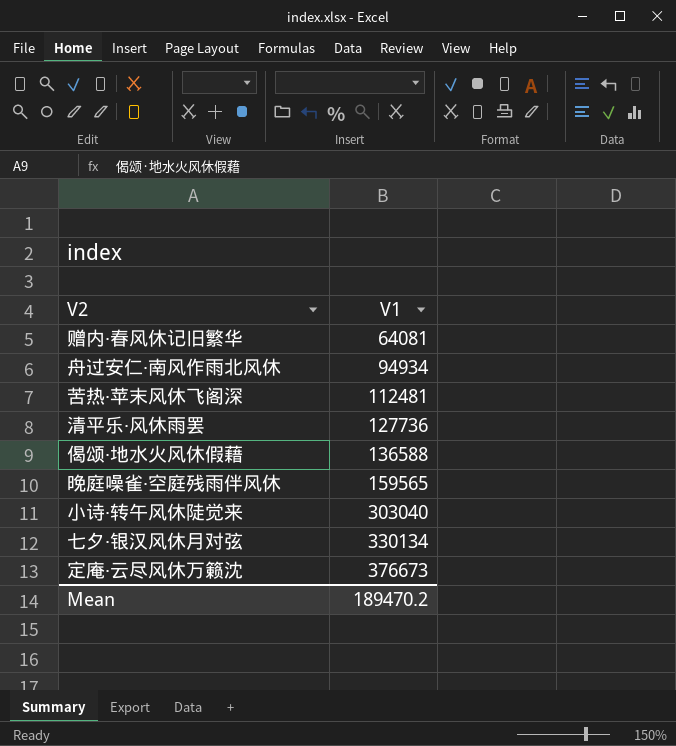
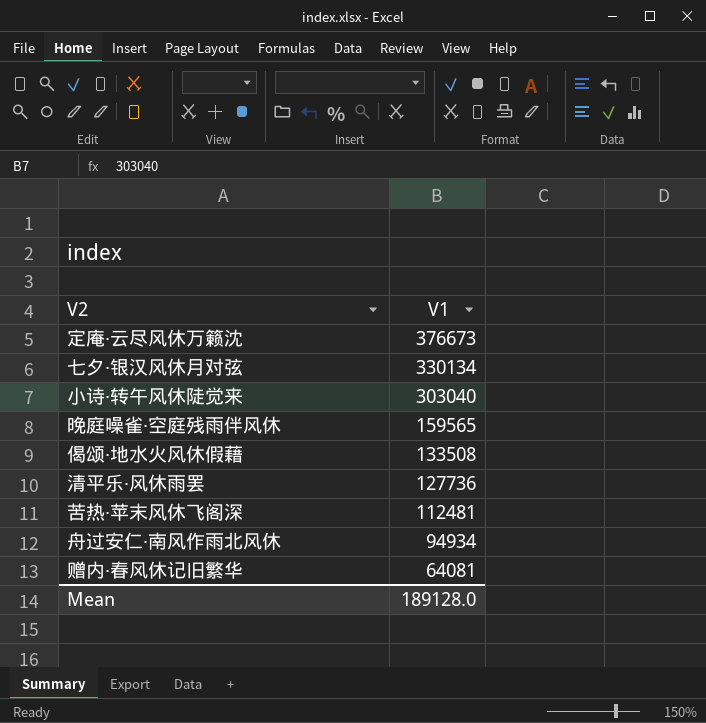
row order: V1 ascending -> V1 descending
偈颂·地水火风休假藉 | V1: 136588 -> 133508
Mean | V1: 189470.2 -> 189128.0

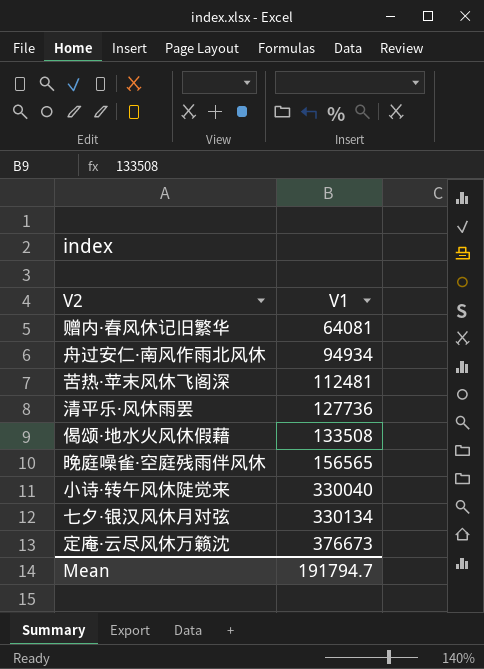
row order: V1 descending -> V1 ascending
晚庭噪雀·空庭残雨伴风休 | V1: 159565 -> 156565
小诗·转午风休陡觉来 | V1: 303040 -> 330040
Mean | V1: 189128.0 -> 191794.7

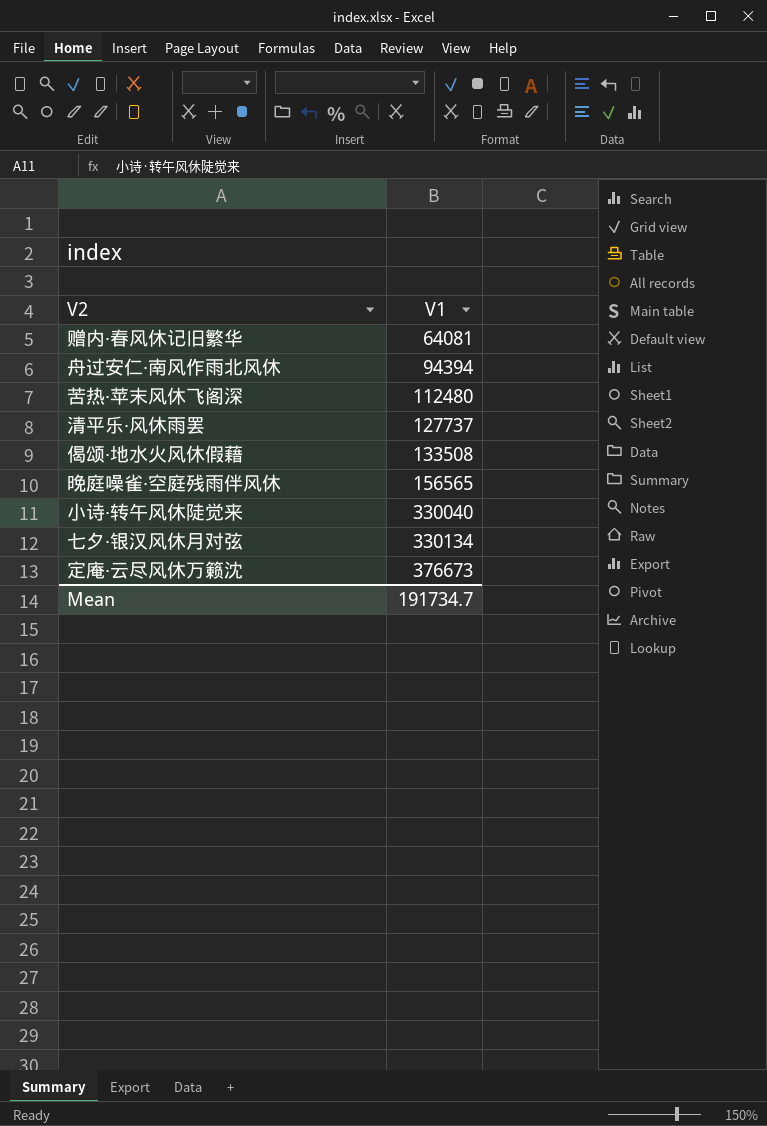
舟过安仁·南风作雨北风休 | V1: 94934 -> 94394
苦热·苹末风休飞阁深 | V1: 112481 -> 112480
清平乐·风休雨罢 | V1: 127736 -> 127737
Mean | V1: 191794.7 -> 191734.7

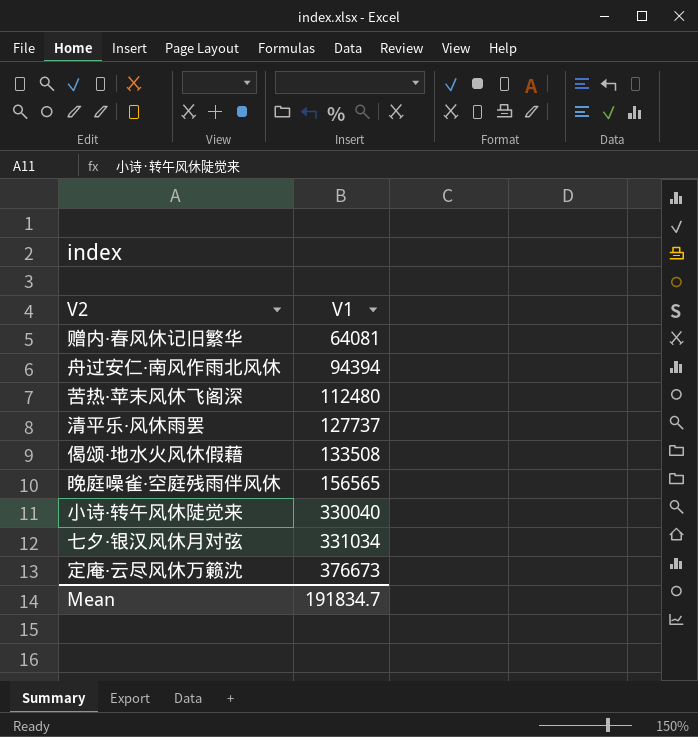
七夕·银汉风休月对弦 | V1: 330134 -> 331034
Mean | V1: 191734.7 -> 191834.7

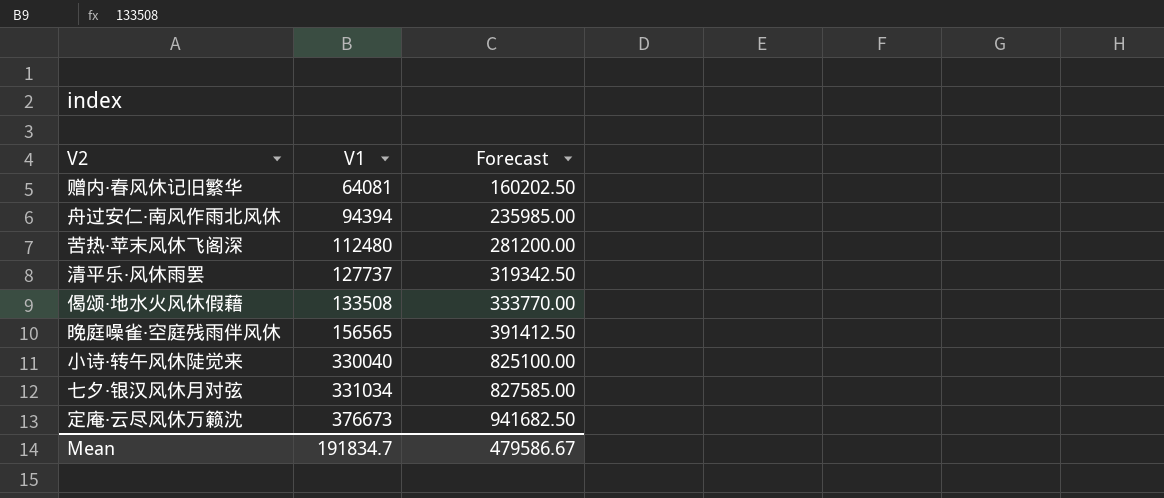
column Forecast | formula: none -> [V1] * 2.5

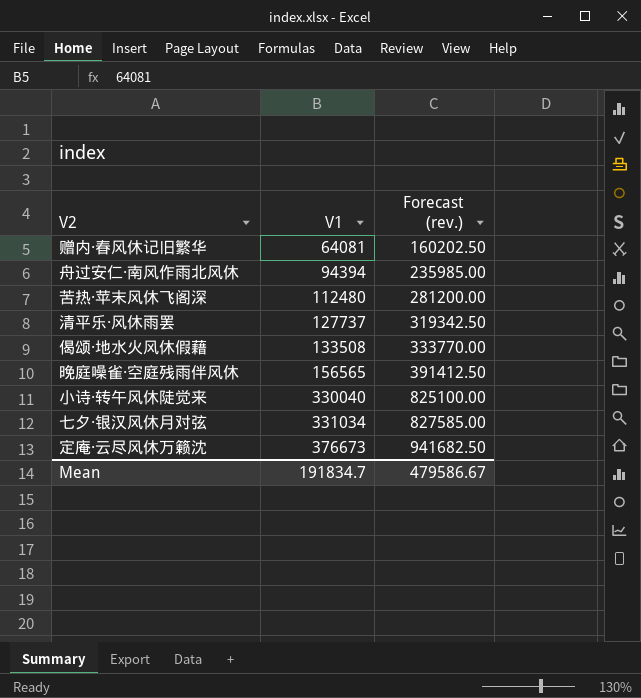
column name: Forecast -> Forecast (rev.)

